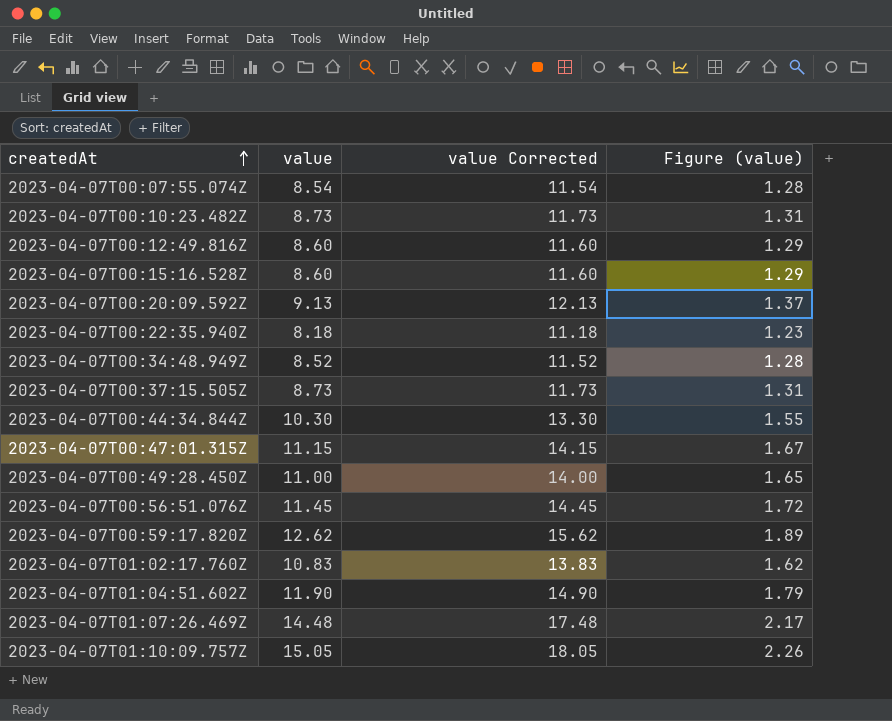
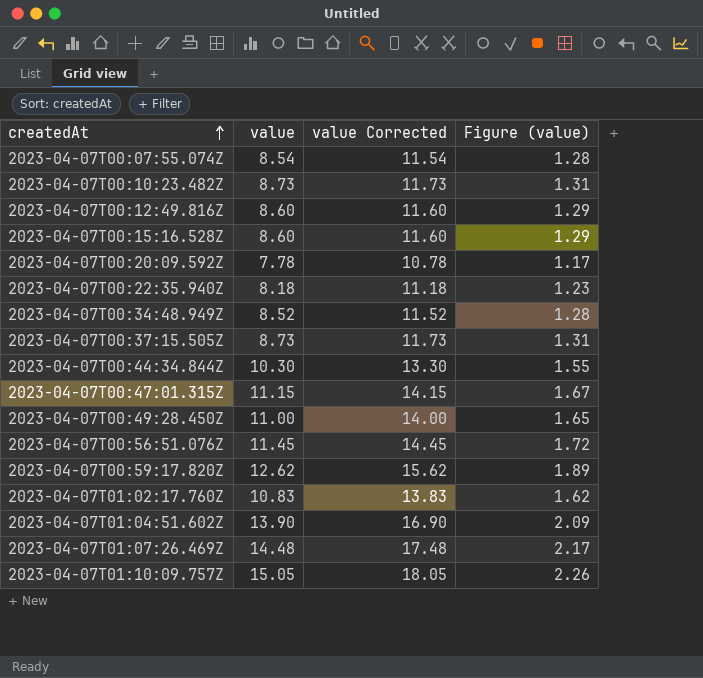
2023-04-07T00:20:09.592Z | value: 9.13 -> 7.78
2023-04-07T00:20:09.592Z | value Corrected: 12.13 -> 10.78
2023-04-07T00:20:09.592Z | Figure (value): 1.37 -> 1.17
2023-04-07T01:04:51.602Z | value: 11.90 -> 13.90
2023-04-07T01:04:51.602Z | value Corrected: 14.90 -> 16.90
2023-04-07T01:04:51.602Z | Figure (value): 1.79 -> 2.09

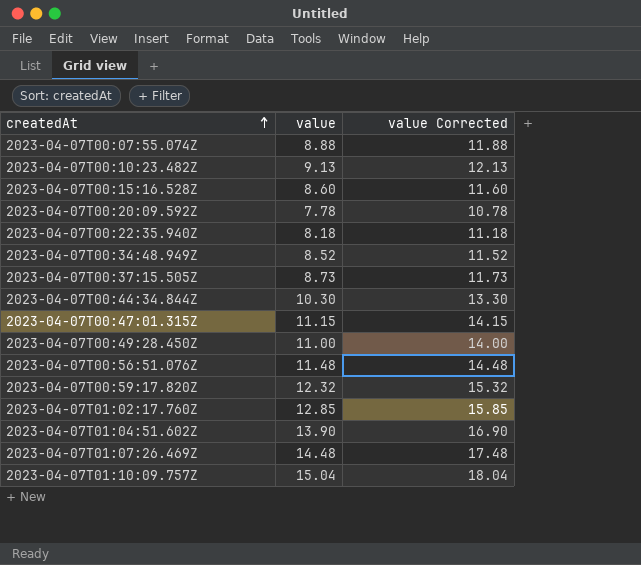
column Figure (value) | formula: [value] * 0.15 -> none
row 2023-04-07T00:12:49.816Z: 8.60 | 11.60 | 1.29 -> none
2023-04-07T00:07:55.074Z | value: 8.54 -> 8.88
2023-04-07T00:07:55.074Z | value Corrected: 11.54 -> 11.88
2023-04-07T00:10:23.482Z | value: 8.73 -> 9.13
2023-04-07T00:10:23.482Z | value Corrected: 11.73 -> 12.13
2023-04-07T00:56:51.076Z | value: 11.45 -> 11.48
2023-04-07T00:56:51.076Z | value Corrected: 14.45 -> 14.48
2023-04-07T00:59:17.820Z | value: 12.62 -> 12.32
2023-04-07T00:59:17.820Z | value Corrected: 15.62 -> 15.32
2023-04-07T01:02:17.760Z | value: 10.83 -> 12.85
2023-04-07T01:02:17.760Z | value Corrected: 13.83 -> 15.85
2023-04-07T01:10:09.757Z | value: 15.05 -> 15.04
2023-04-07T01:10:09.757Z | value Corrected: 18.05 -> 18.04

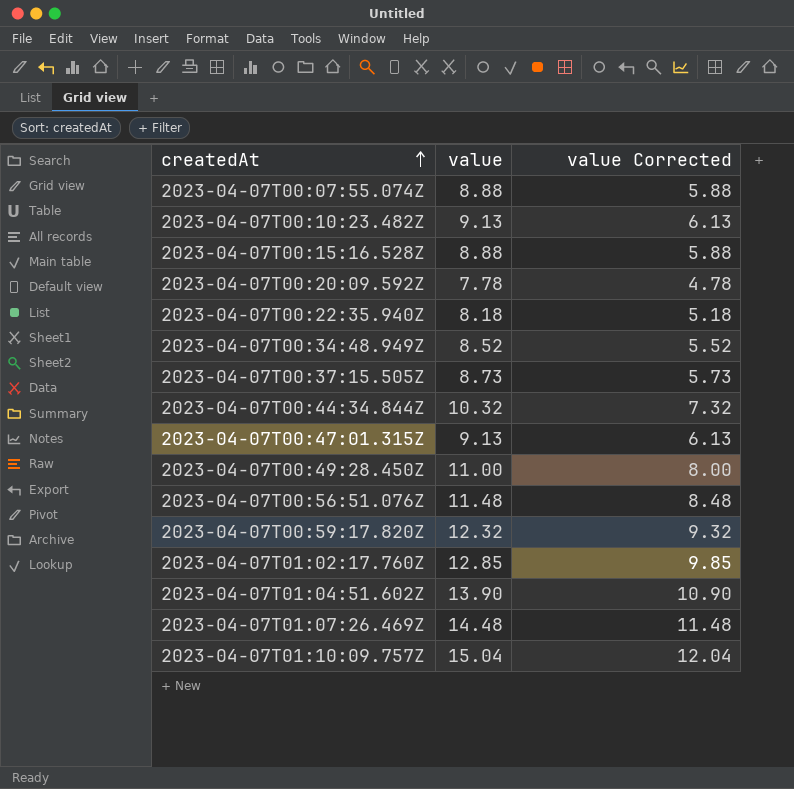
column value Corrected | formula: [value] + 3 -> [value] - 3
2023-04-07T00:15:16.528Z | value: 8.60 -> 8.88
2023-04-07T00:44:34.844Z | value: 10.30 -> 10.32
2023-04-07T00:47:01.315Z | value: 11.15 -> 9.13

